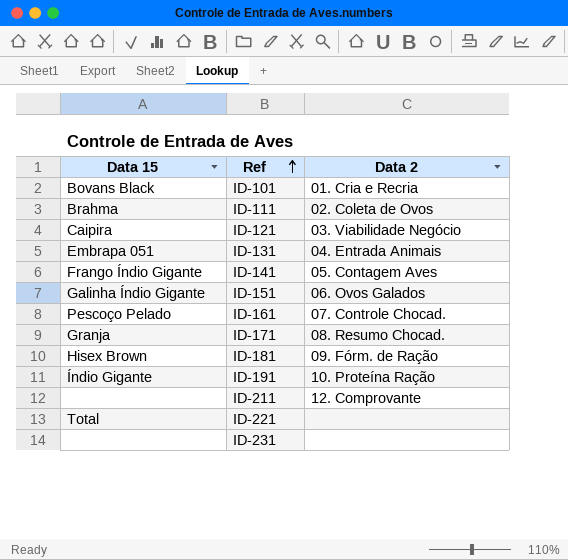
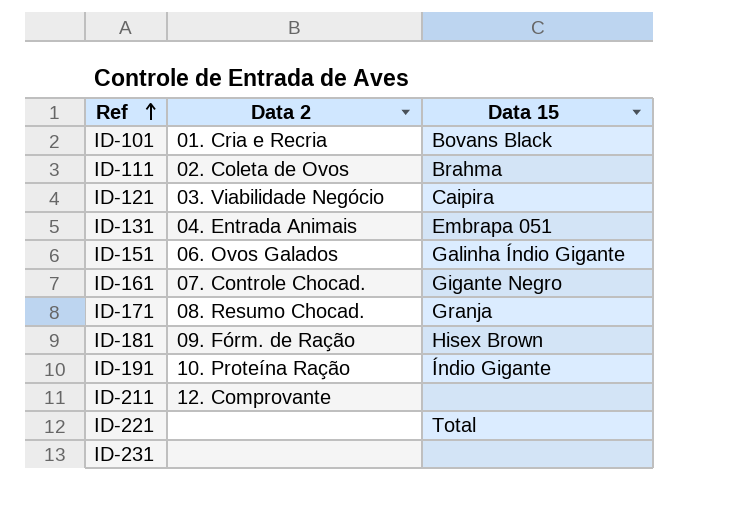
column Data 15 | position: 1 -> 3
row ID-141: Frango Índio Gigante | 05. Contagem Aves -> none
ID-161 | Data 15: Pescoço Pelado -> Gigante Negro

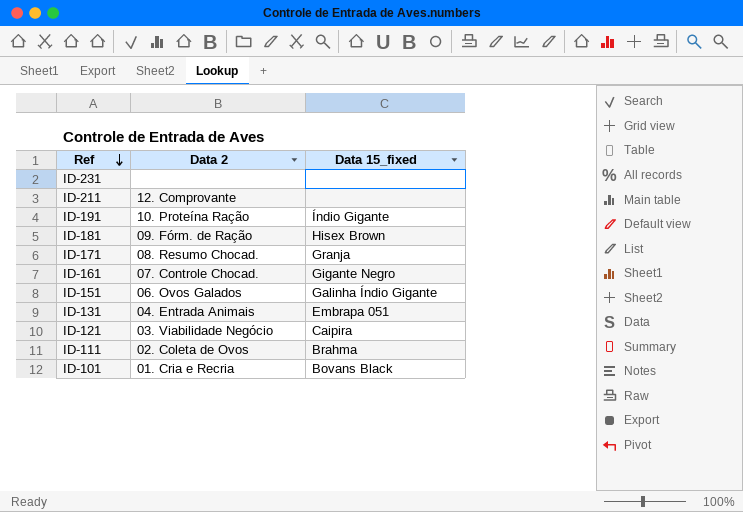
row order: Ref ascending -> Ref descending
column name: Data 15 -> Data 15_fixed
row ID-221: none | Total -> none

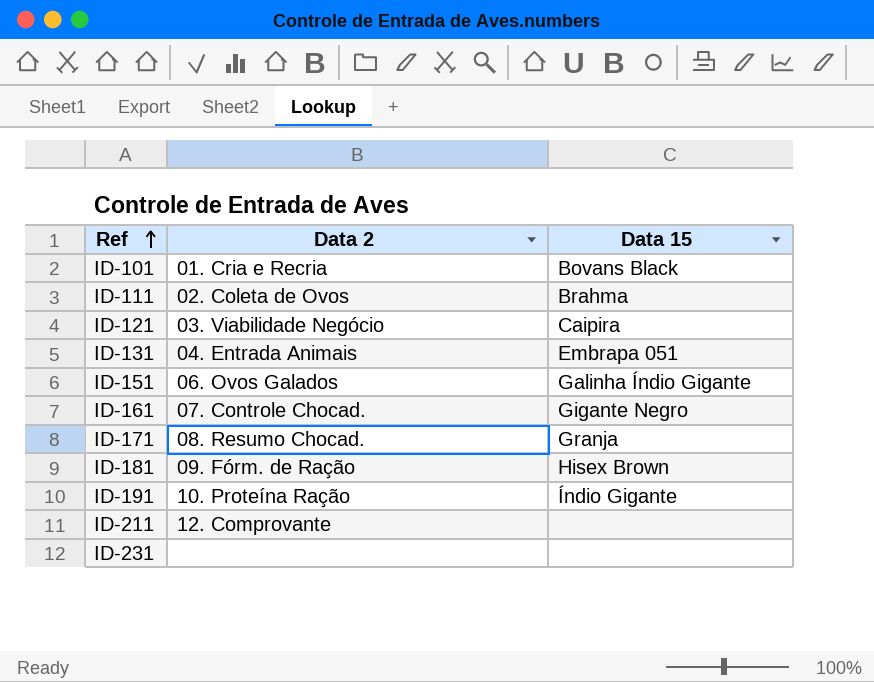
row order: Ref descending -> Ref ascending
column name: Data 15_fixed -> Data 15

